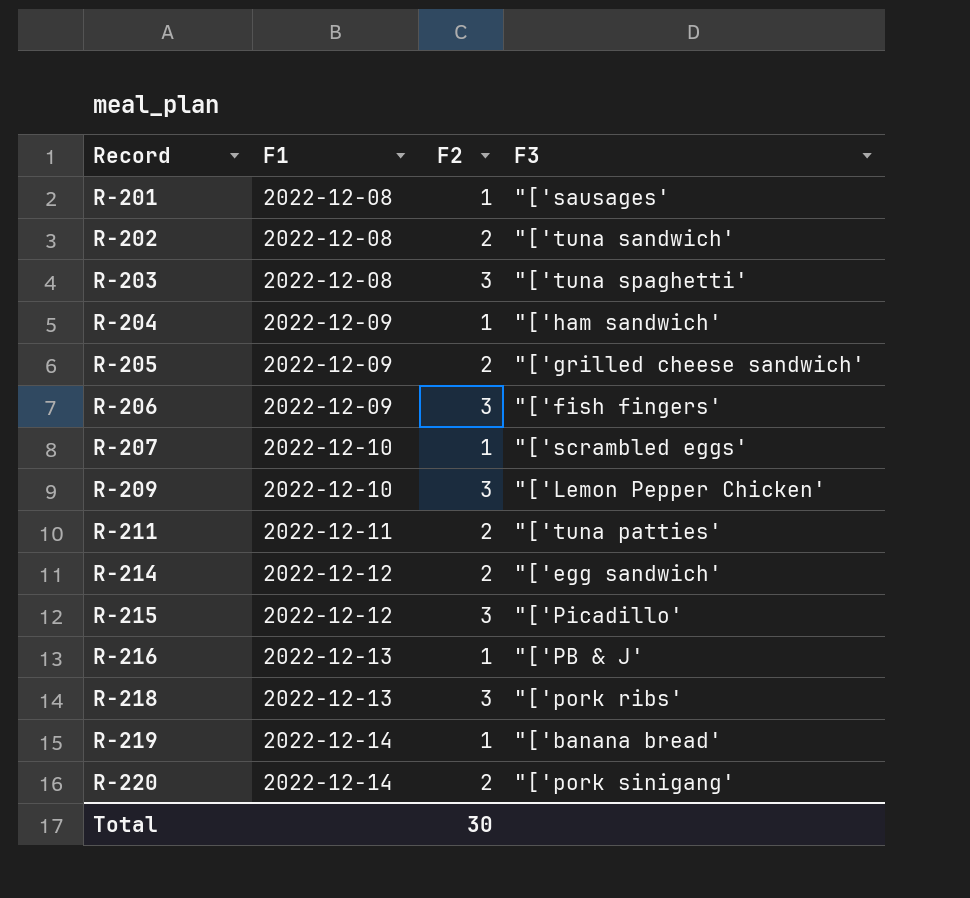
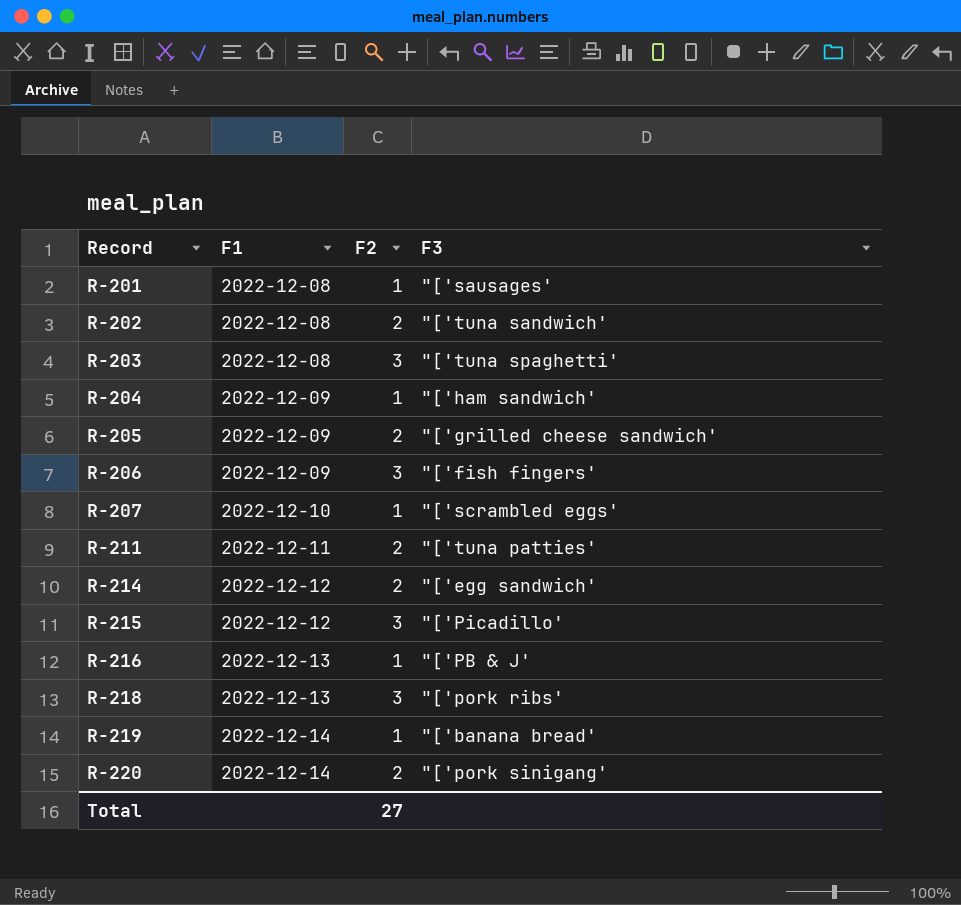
row R-209: 2022-12-10 | 3 | "['Lemon Pepper Chicken' -> none
Total | F2: 30 -> 27

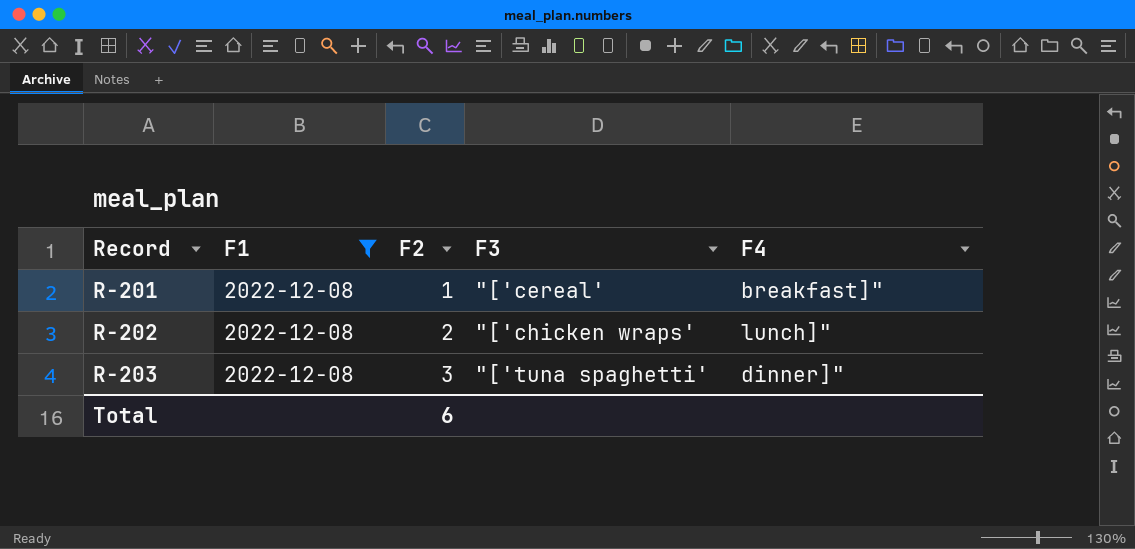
filter: none -> F1 = 2022-12-08
column F4 | position: none -> 5
R-201 | F3: "['sausages' -> "['cereal'
R-202 | F3: "['tuna sandwich' -> "['chicken wraps'
Total | F2: 27 -> 6

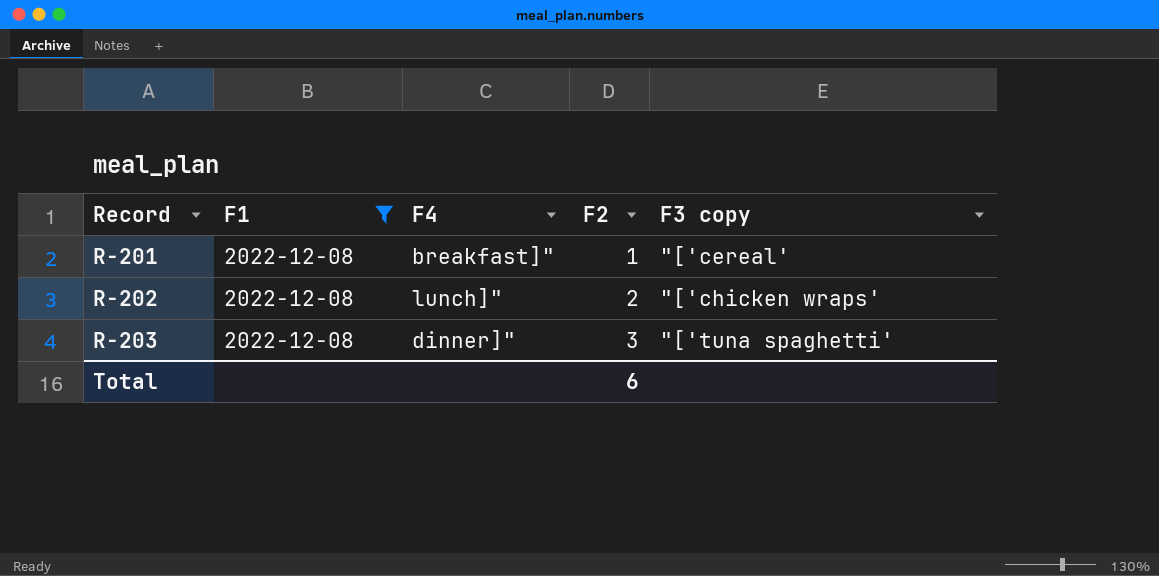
column F4 | position: 5 -> 3
column name: F3 -> F3 copy

